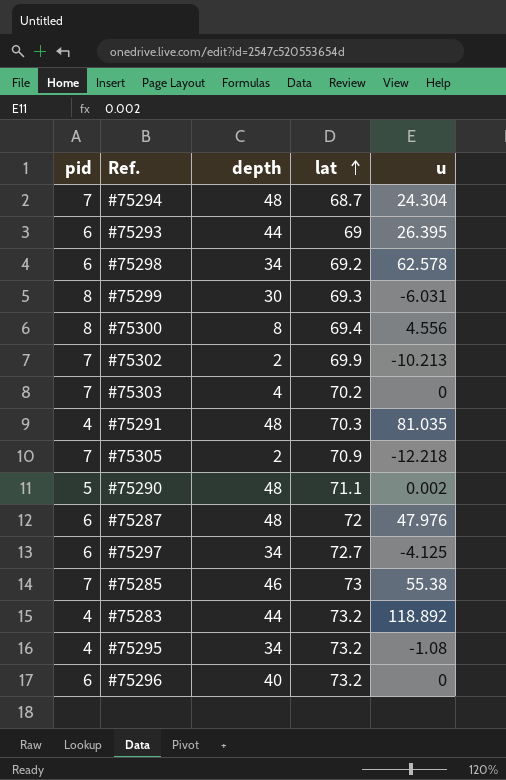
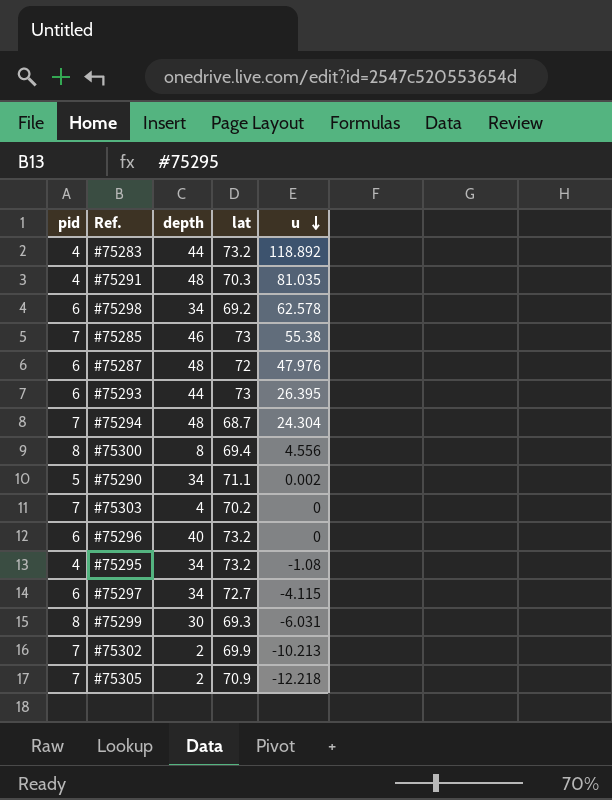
row order: lat ascending -> u descending
#75293 | lat: 69 -> 73
#75290 | depth: 48 -> 34
#75297 | u: -4.125 -> -4.115

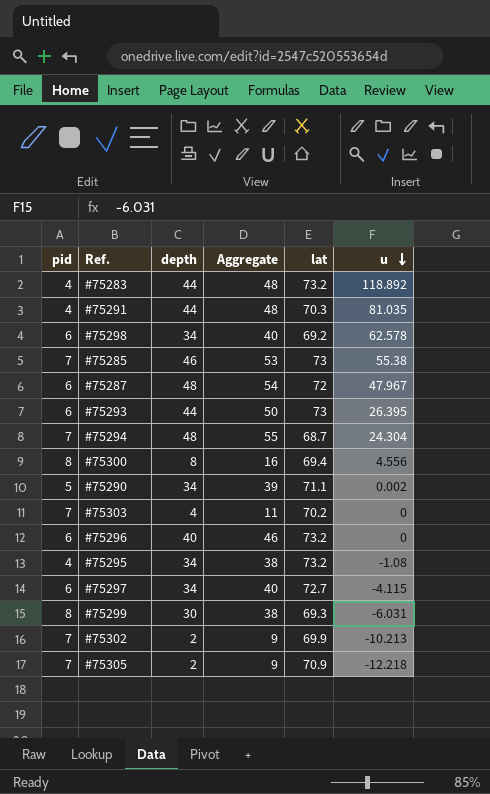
column Aggregate | formula: none -> [pid] + [depth]
#75291 | depth: 48 -> 44
#75287 | u: 47.976 -> 47.967

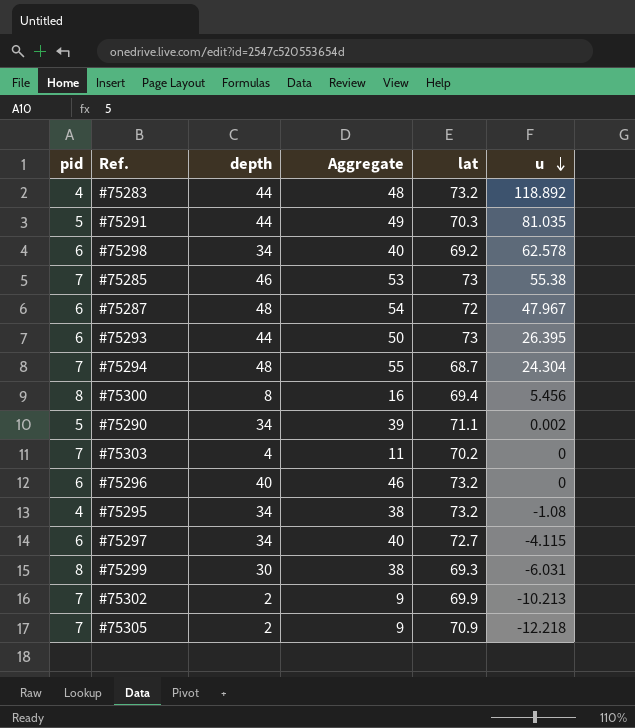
#75291 | pid: 4 -> 5
#75291 | Aggregate: 48 -> 49
#75300 | u: 4.556 -> 5.456

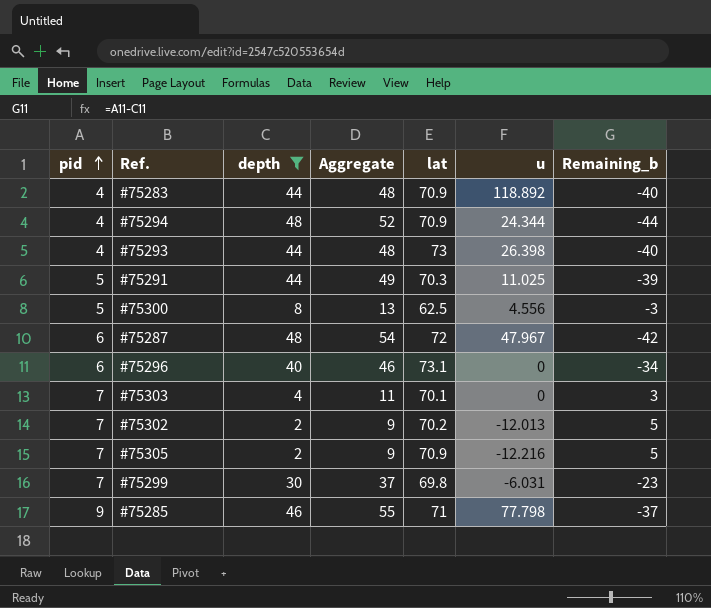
filter: none -> depth != 34
row order: u descending -> pid ascending
column Remaining_b | formula: none -> [pid] - [depth]
#75283 | lat: 73.2 -> 70.9
#75294 | pid: 7 -> 4
#75294 | Aggregate: 55 -> 52
#75294 | lat: 68.7 -> 70.9
#75294 | u: 24.304 -> 24.344
#75293 | pid: 6 -> 4
#75293 | Aggregate: 50 -> 48
#75293 | u: 26.395 -> 26.398
#75291 | u: 81.035 -> 11.025
#75300 | pid: 8 -> 5
#75300 | Aggregate: 16 -> 13
#75300 | lat: 69.4 -> 62.5
#75300 | u: 5.456 -> 4.556
#75296 | lat: 73.2 -> 73.1
#75303 | lat: 70.2 -> 70.1
#75302 | lat: 69.9 -> 70.2
#75302 | u: -10.213 -> -12.013
#75305 | u: -12.218 -> -12.216
#75299 | pid: 8 -> 7
#75299 | Aggregate: 38 -> 37
#75299 | lat: 69.3 -> 69.8
#75285 | pid: 7 -> 9
#75285 | Aggregate: 53 -> 55
#75285 | lat: 73 -> 71
#75285 | u: 55.38 -> 77.798

